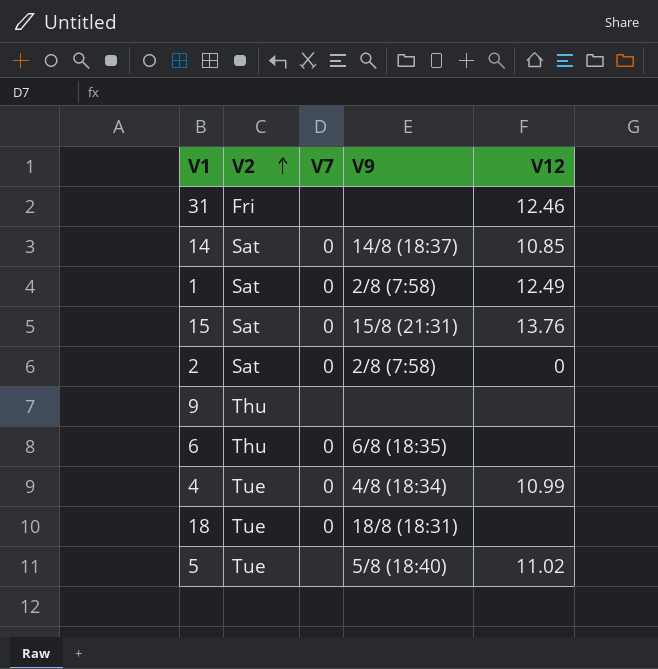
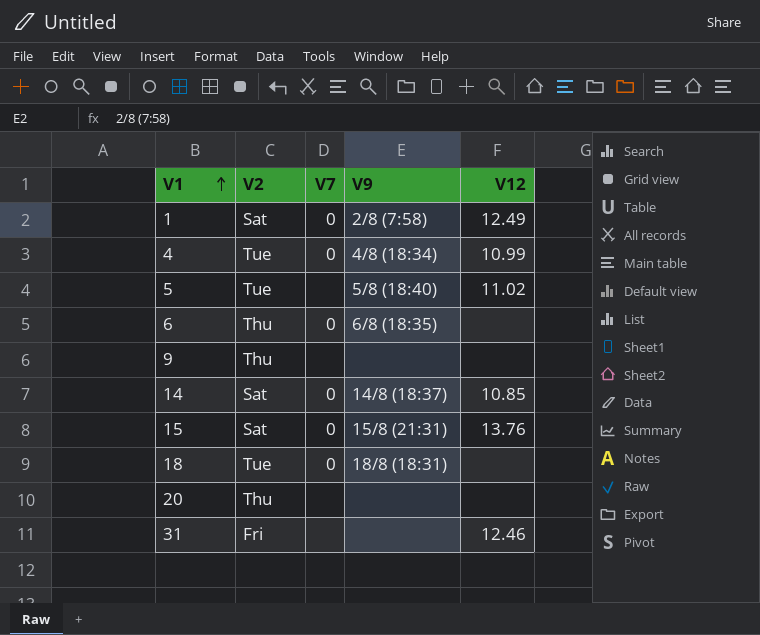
row order: V2 ascending -> V1 ascending
row 2: Sat | 0 | 2/8 (7:58) | 0 -> none
row 20: none -> Thu | none | none | none

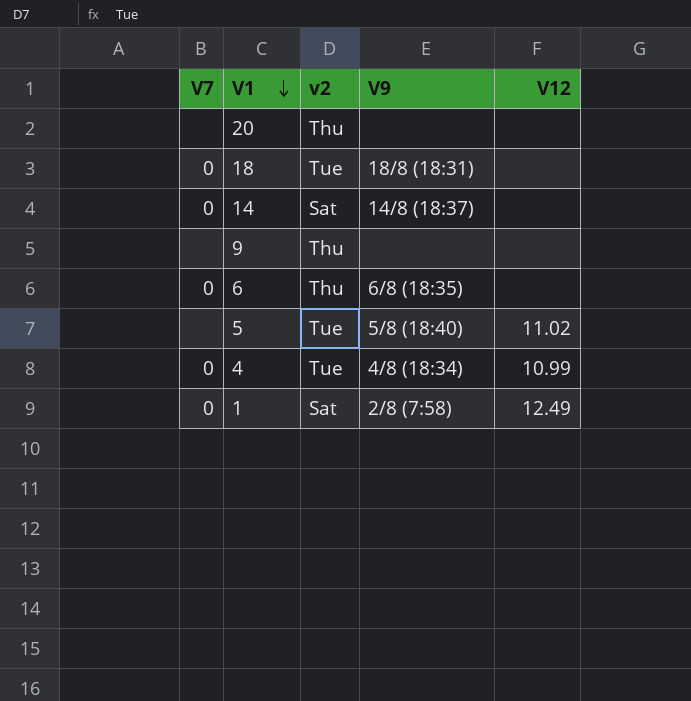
row order: V1 ascending -> V1 descending
column V7 | position: 3 -> 1
column name: V2 -> v2
row 15: Sat | 0 | 15/8 (21:31) | 13.76 -> none
row 31: Fri | none | none | 12.46 -> none
14 | V12: 10.85 -> none

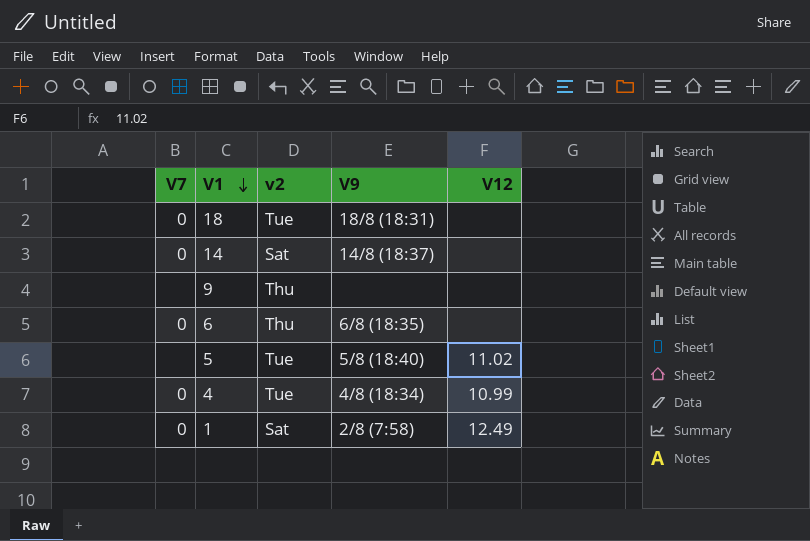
row 20: none | Thu | none | none -> none

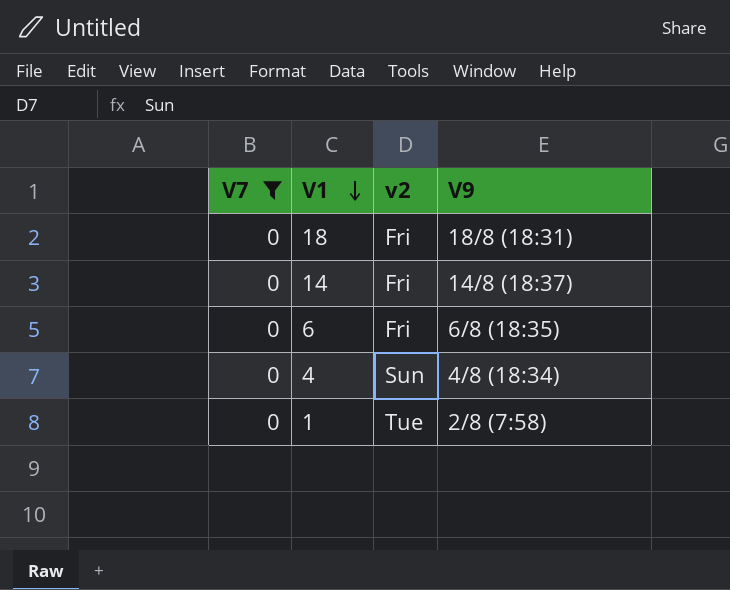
filter: none -> V7 = 0
column V12 | position: 5 -> none
18 | v2: Tue -> Fri
14 | v2: Sat -> Fri
6 | v2: Thu -> Fri
4 | v2: Tue -> Sun
1 | v2: Sat -> Tue

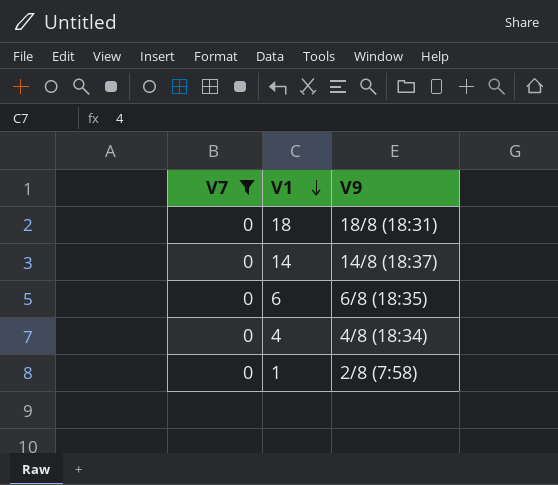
column v2 | position: 3 -> none

